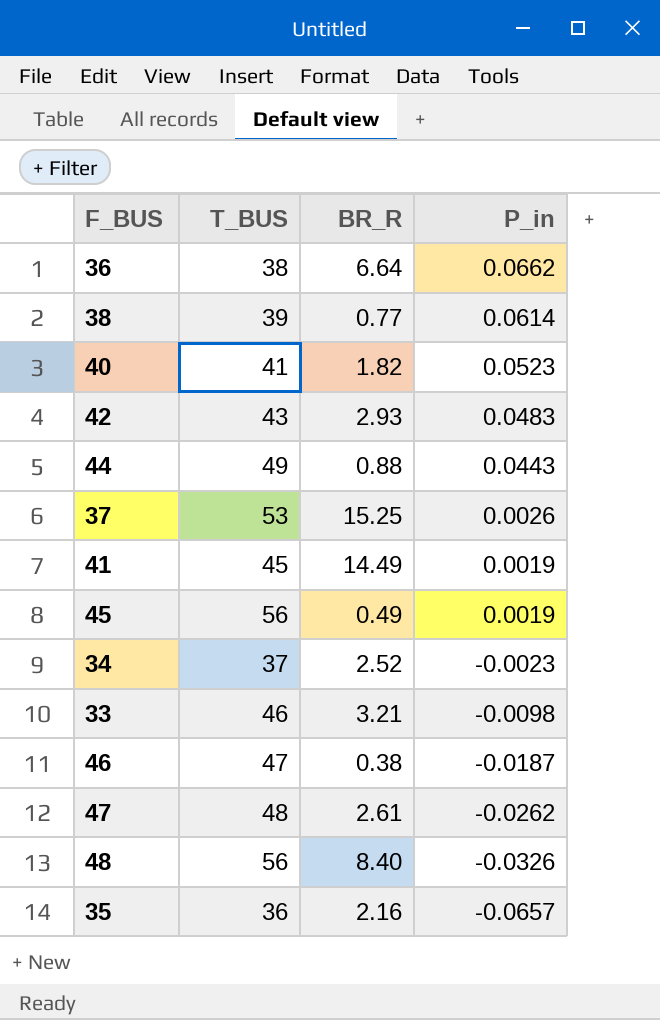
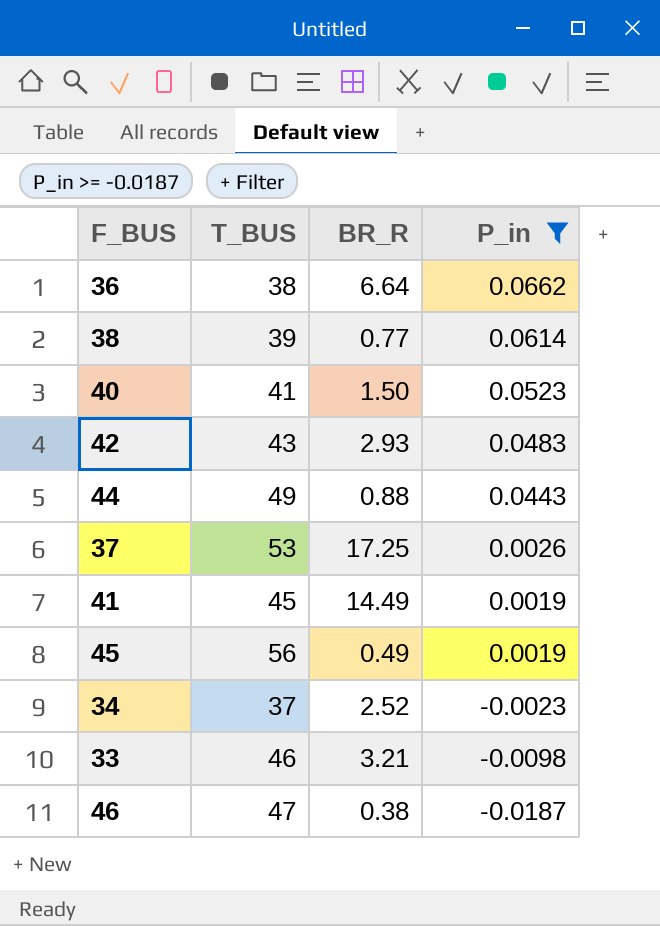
filter: none -> P_in >= -0.0187
40 | BR_R: 1.82 -> 1.50
37 | BR_R: 15.25 -> 17.25

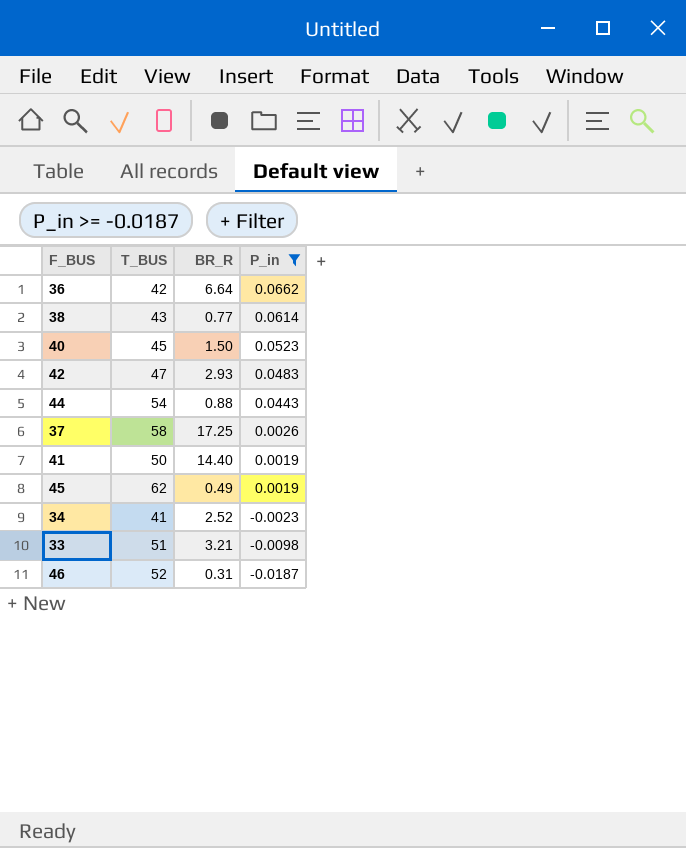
36 | T_BUS: 38 -> 42
38 | T_BUS: 39 -> 43
40 | T_BUS: 41 -> 45
42 | T_BUS: 43 -> 47
44 | T_BUS: 49 -> 54
37 | T_BUS: 53 -> 58
41 | T_BUS: 45 -> 50
41 | BR_R: 14.49 -> 14.40
45 | T_BUS: 56 -> 62
34 | T_BUS: 37 -> 41
33 | T_BUS: 46 -> 51
46 | T_BUS: 47 -> 52
46 | BR_R: 0.38 -> 0.31

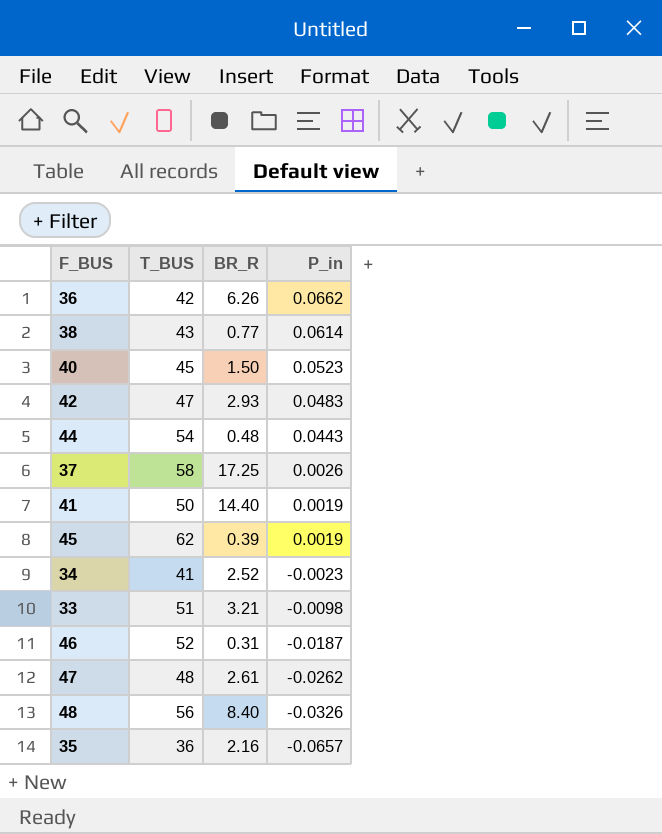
filter: P_in >= -0.0187 -> none
36 | BR_R: 6.64 -> 6.26
44 | BR_R: 0.88 -> 0.48
45 | BR_R: 0.49 -> 0.39

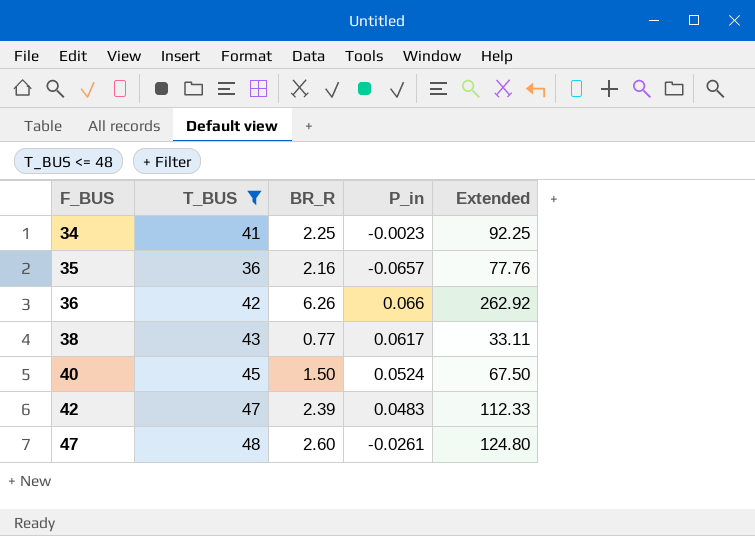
filter: none -> T_BUS <= 48
row order: P_in descending -> F_BUS ascending
column Extended | formula: none -> [T_BUS] * [BR_R]
34 | BR_R: 2.52 -> 2.25
36 | P_in: 0.0662 -> 0.066
38 | P_in: 0.0614 -> 0.0617
40 | P_in: 0.0523 -> 0.0524
42 | BR_R: 2.93 -> 2.39
47 | BR_R: 2.61 -> 2.60
47 | P_in: -0.0262 -> -0.0261

